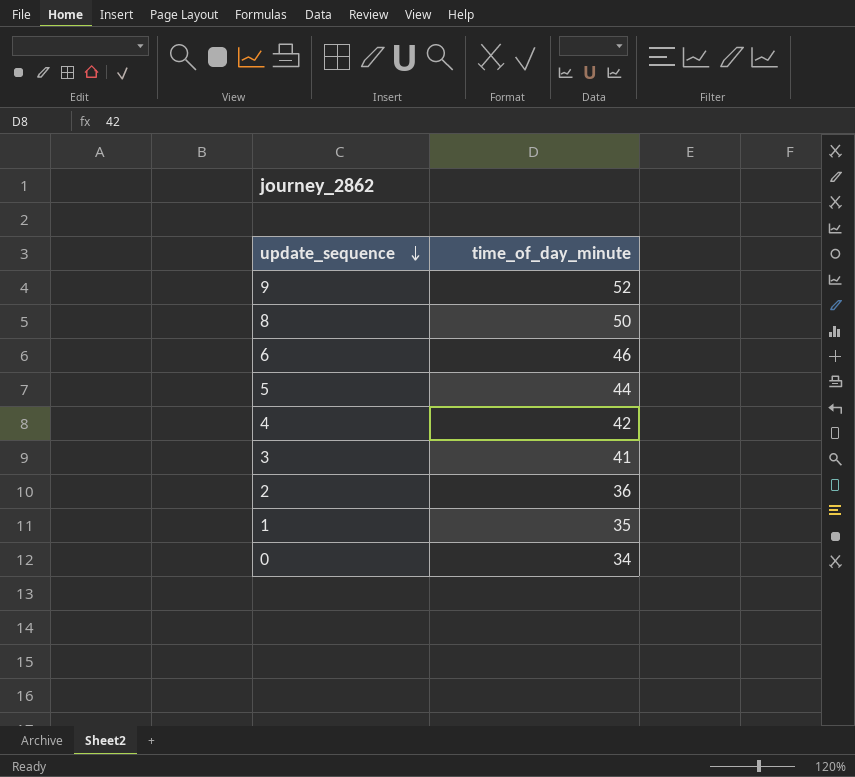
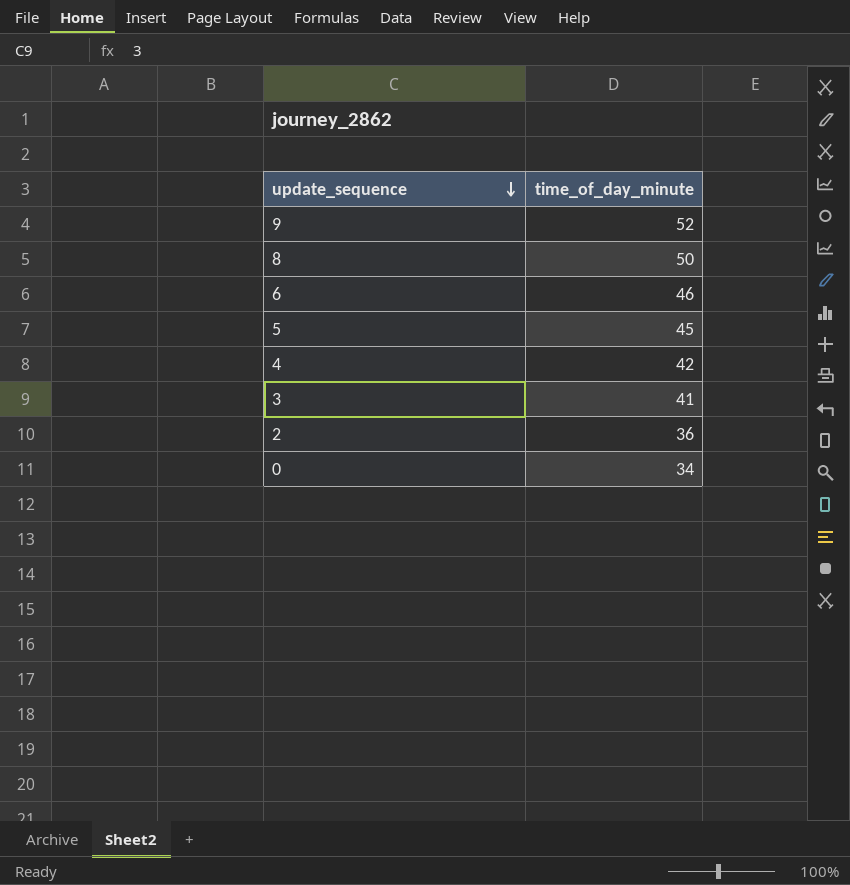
row 1: 35 -> none
5 | time_of_day_minute: 44 -> 45

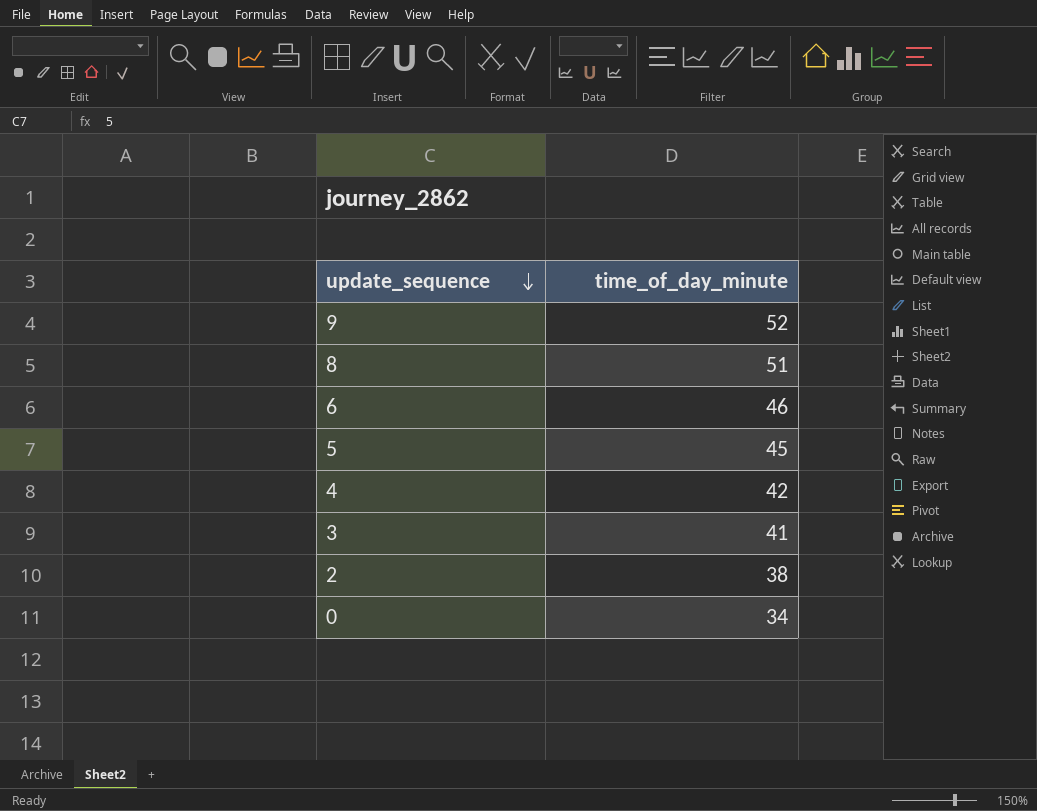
8 | time_of_day_minute: 50 -> 51
2 | time_of_day_minute: 36 -> 38

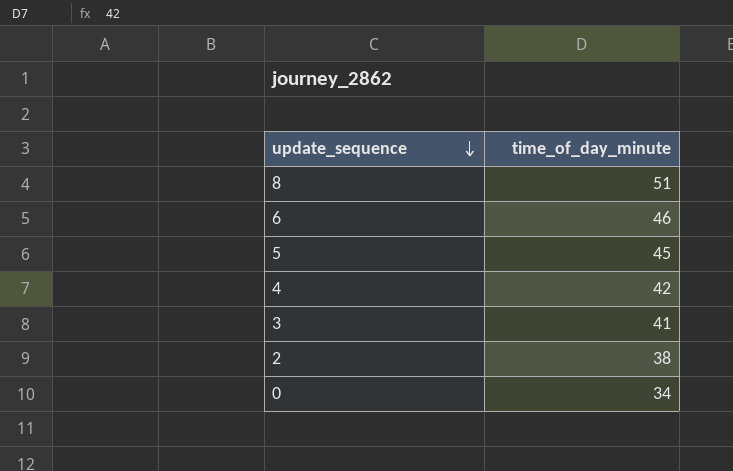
row 9: 52 -> none

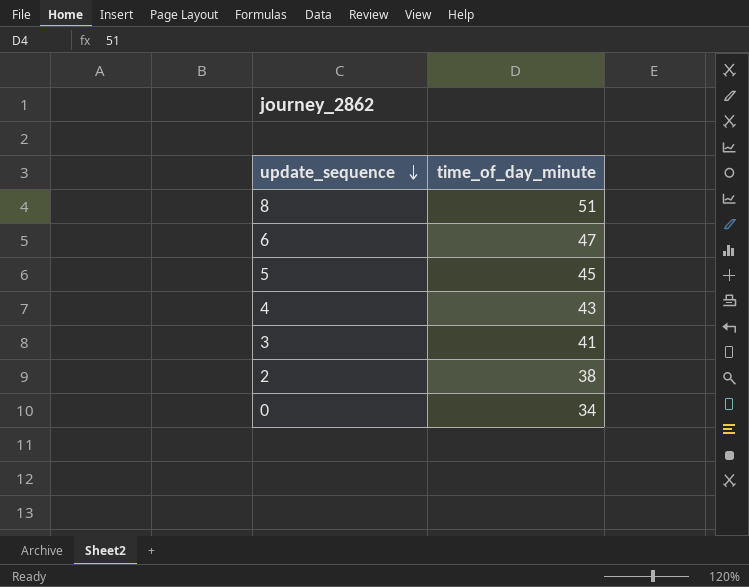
6 | time_of_day_minute: 46 -> 47
4 | time_of_day_minute: 42 -> 43

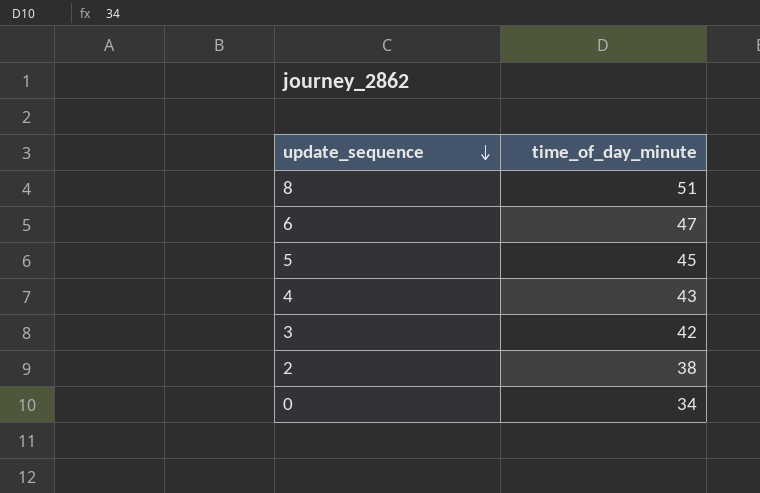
3 | time_of_day_minute: 41 -> 42

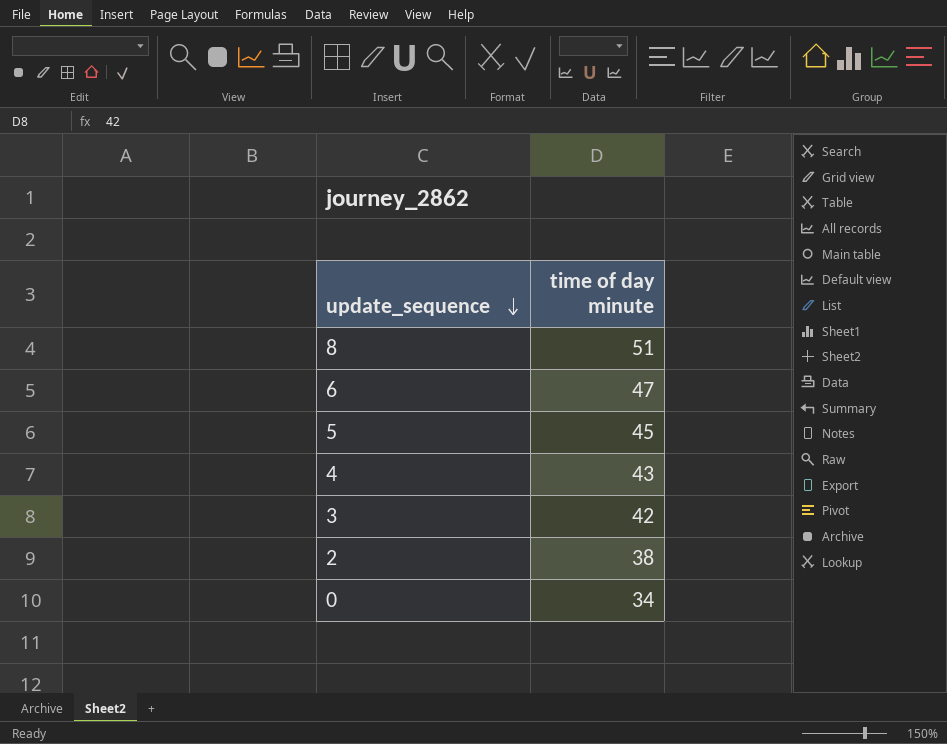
column name: time_of_day_minute -> time of day minute

